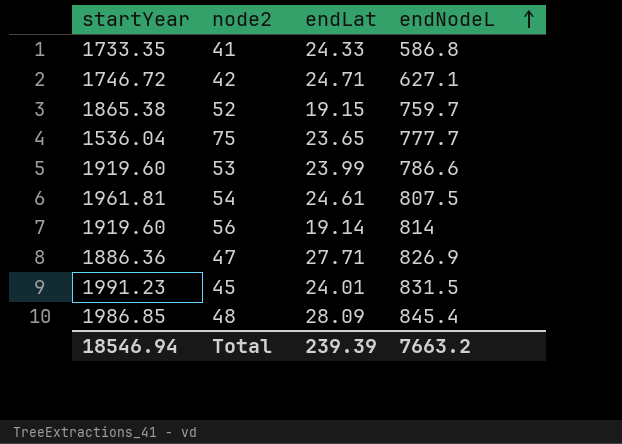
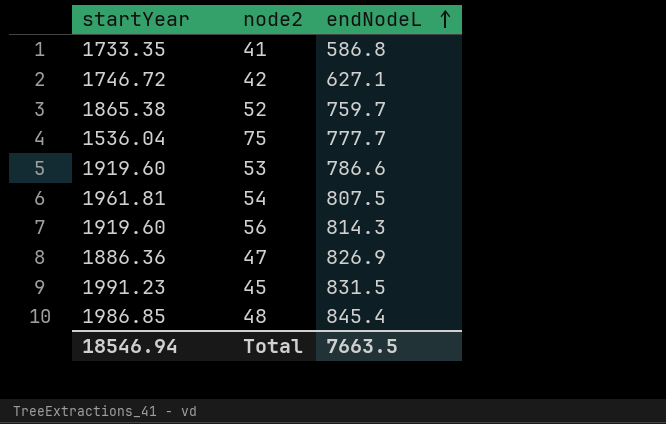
column endLat | position: 3 -> none
56 | endNodeL: 814 -> 814.3
Total | endNodeL: 7663.2 -> 7663.5

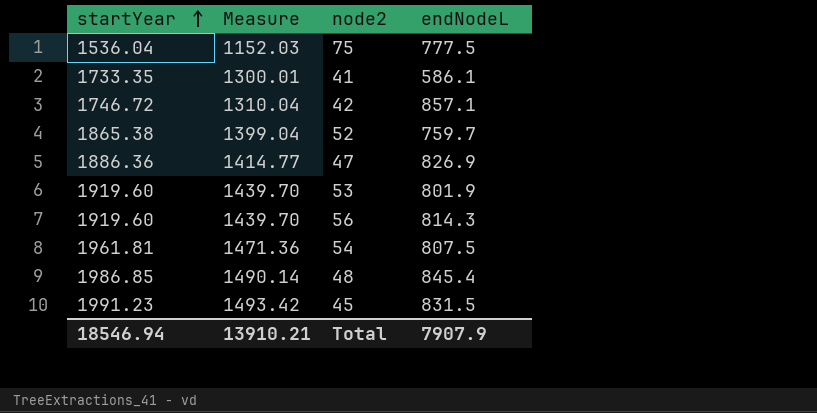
row order: endNodeL ascending -> startYear ascending
column Measure | formula: none -> [startYear] * 0.75
75 | endNodeL: 777.7 -> 777.5
41 | endNodeL: 586.8 -> 586.1
42 | endNodeL: 627.1 -> 857.1
53 | endNodeL: 786.6 -> 801.9
Total | endNodeL: 7663.5 -> 7907.9

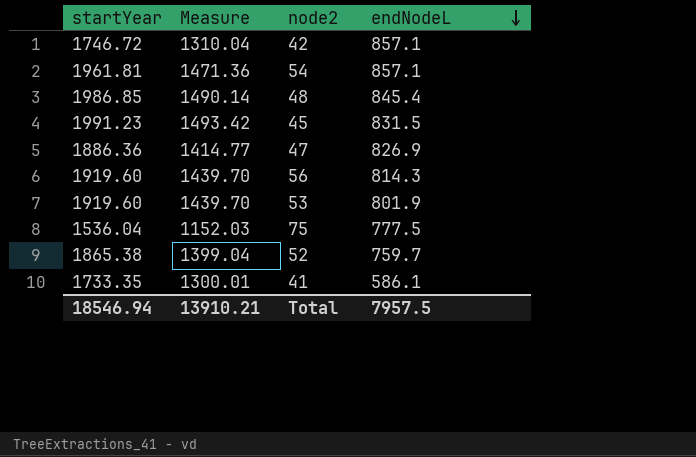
row order: startYear ascending -> endNodeL descending
54 | endNodeL: 807.5 -> 857.1
Total | endNodeL: 7907.9 -> 7957.5

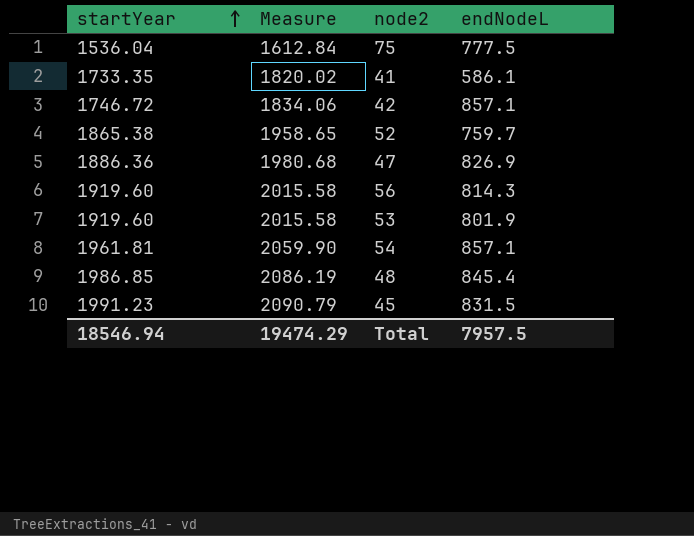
row order: endNodeL descending -> startYear ascending
column Measure | formula: [startYear] * 0.75 -> [startYear] * 1.05
Total | Measure: 13910.21 -> 19474.29

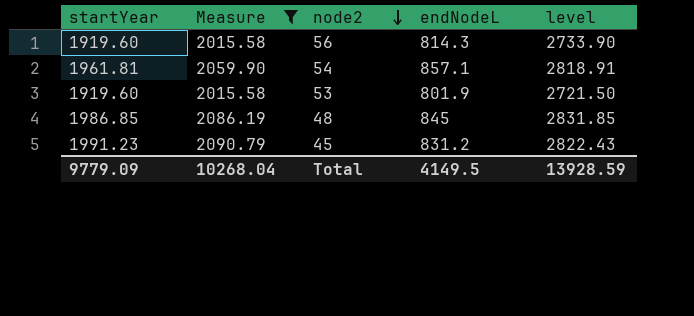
filter: none -> Measure >= 2015.58
row order: startYear ascending -> node2 descending
column level | formula: none -> [startYear] + [endNodeL]
48 | endNodeL: 845.4 -> 845
45 | endNodeL: 831.5 -> 831.2
Total | startYear: 18546.94 -> 9779.09
Total | Measure: 19474.29 -> 10268.04
Total | endNodeL: 7957.5 -> 4149.5

